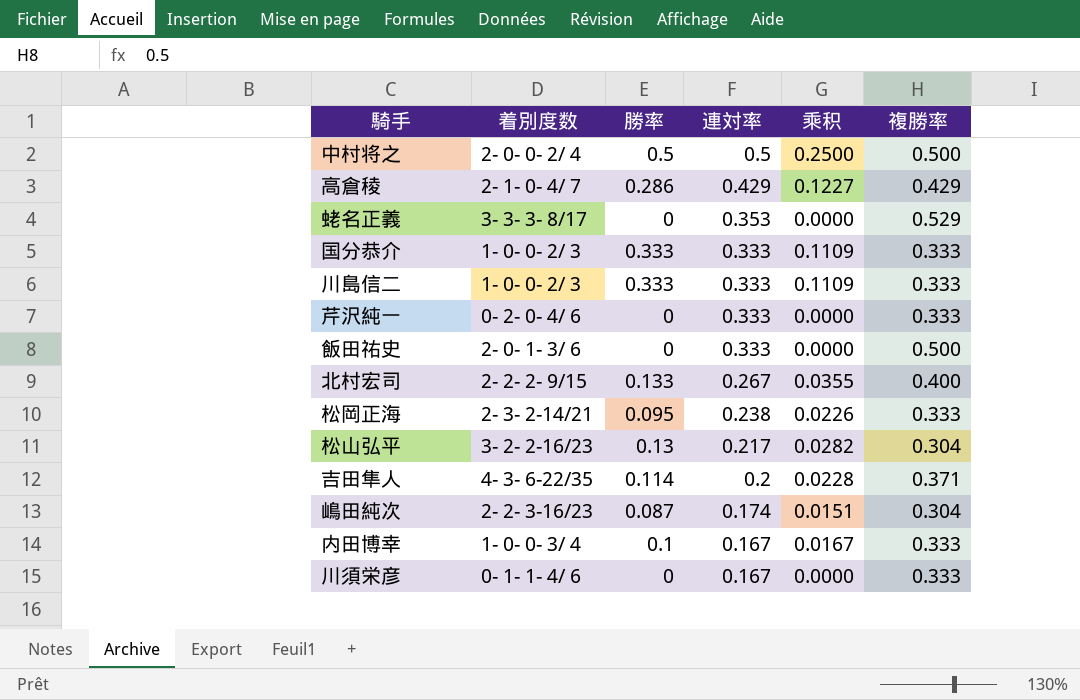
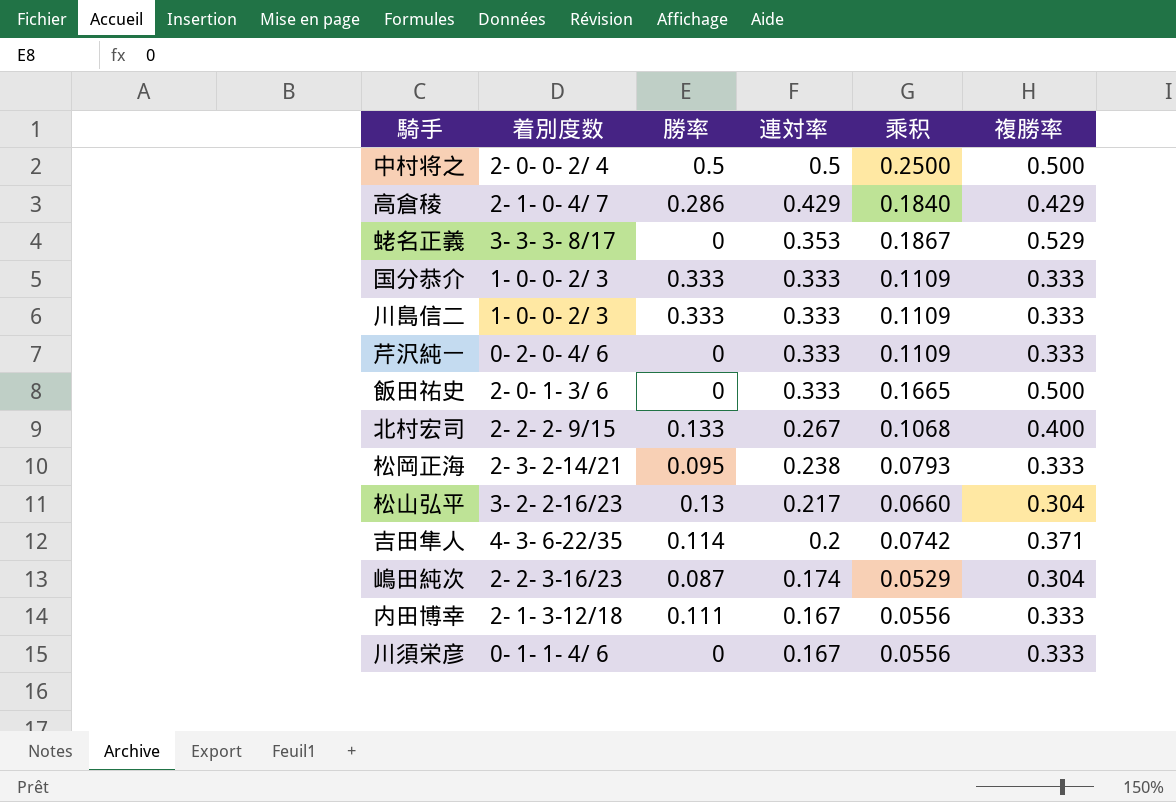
column 乘积 | formula: [勝率] * [連対率] -> [連対率] * [複勝率]
内田博幸 | 着別度数: 1- 0- 0- 3/ 4 -> 2- 1- 3-12/18
内田博幸 | 勝率: 0.1 -> 0.111

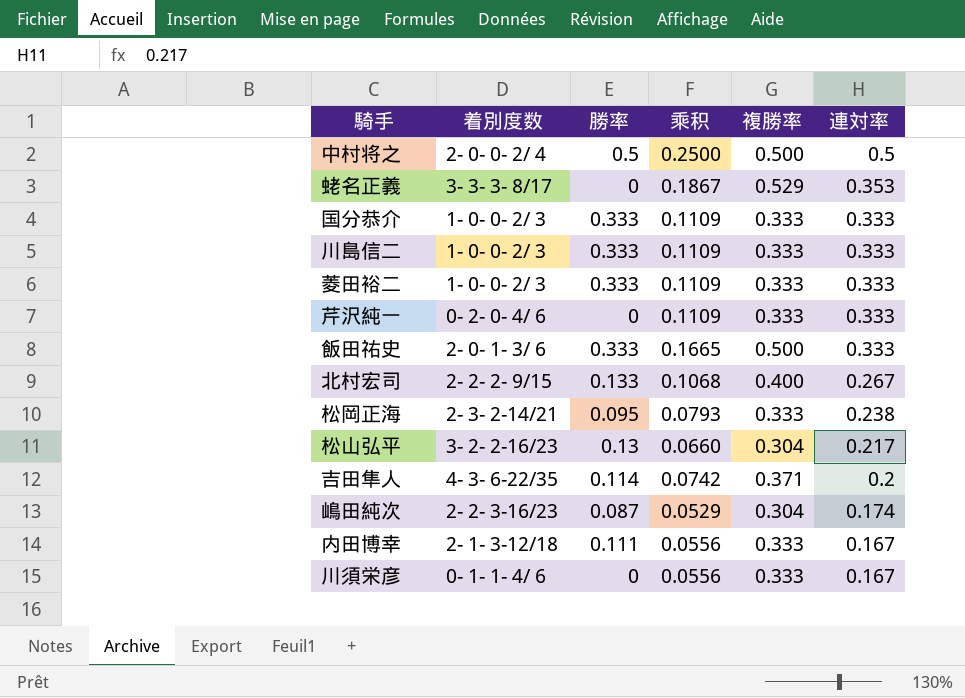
column 連対率 | position: 4 -> 6
row 高倉稜: 2- 1- 0- 4/ 7 | 0.286 | 0.429 | 0.1840 | 0.429 -> none
row 菱田裕二: none -> 1- 0- 0- 2/ 3 | 0.333 | 0.1109 | 0.333 | 0.333
飯田祐史 | 勝率: 0 -> 0.333

